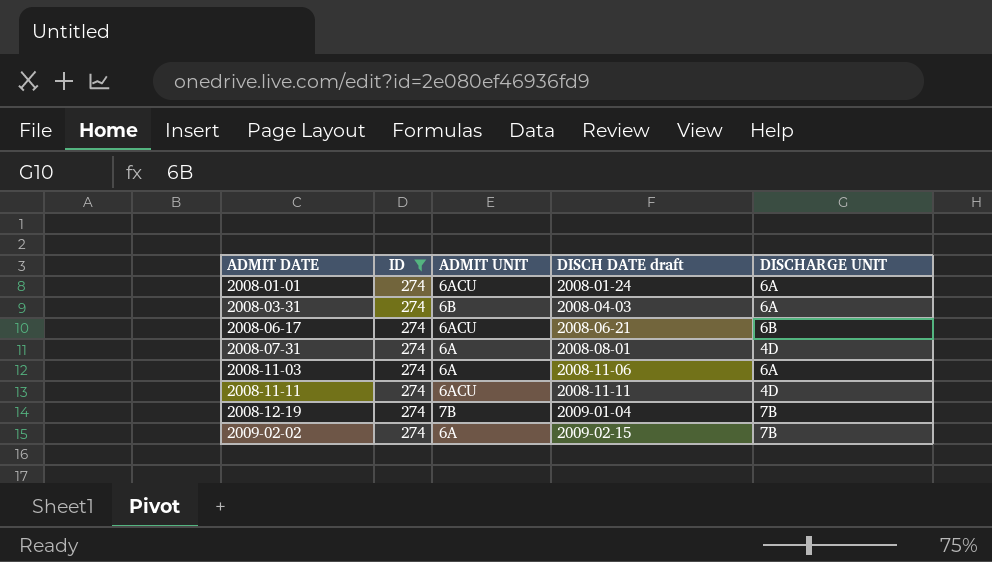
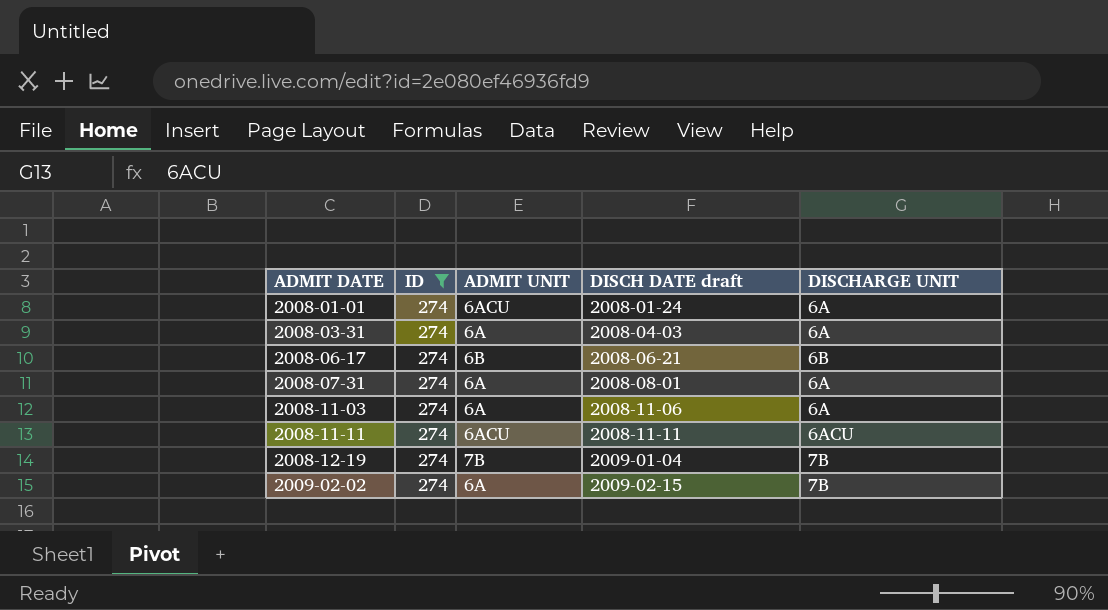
2008-03-31 | ADMIT UNIT: 6B -> 6A
2008-06-17 | ADMIT UNIT: 6ACU -> 6B
2008-07-31 | DISCHARGE UNIT: 4D -> 6A
2008-11-11 | DISCHARGE UNIT: 4D -> 6ACU

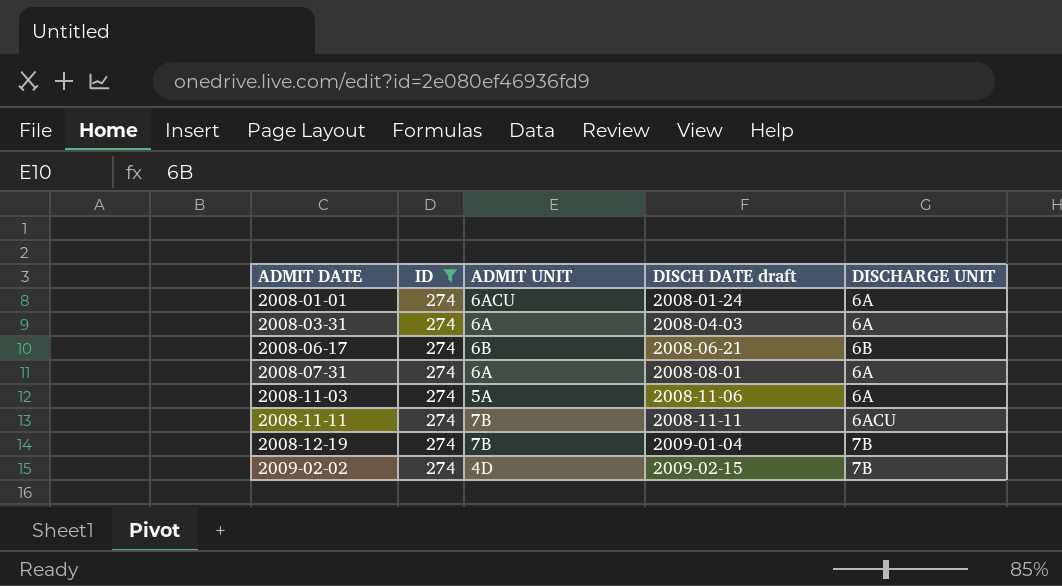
2008-11-03 | ADMIT UNIT: 6A -> 5A
2008-11-11 | ADMIT UNIT: 6ACU -> 7B
2009-02-02 | ADMIT UNIT: 6A -> 4D

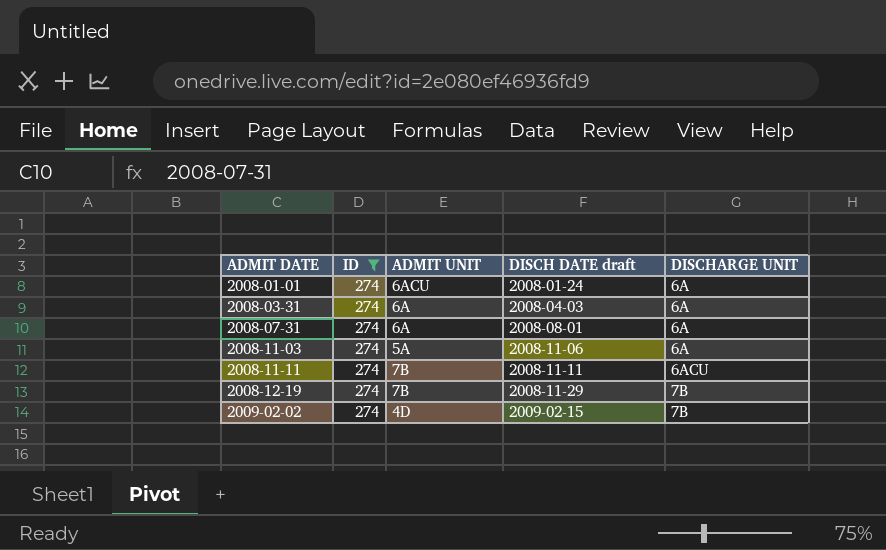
row 2008-06-17: 274 | 6B | 2008-06-21 | 6B -> none
2008-12-19 | DISCH DATE draft: 2009-01-04 -> 2008-11-29

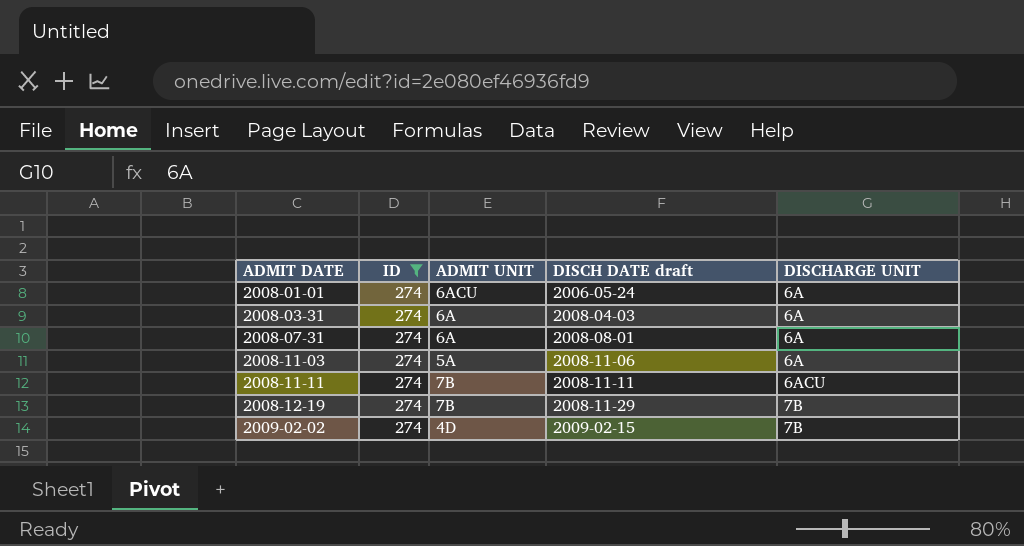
2008-01-01 | DISCH DATE draft: 2008-01-24 -> 2006-05-24

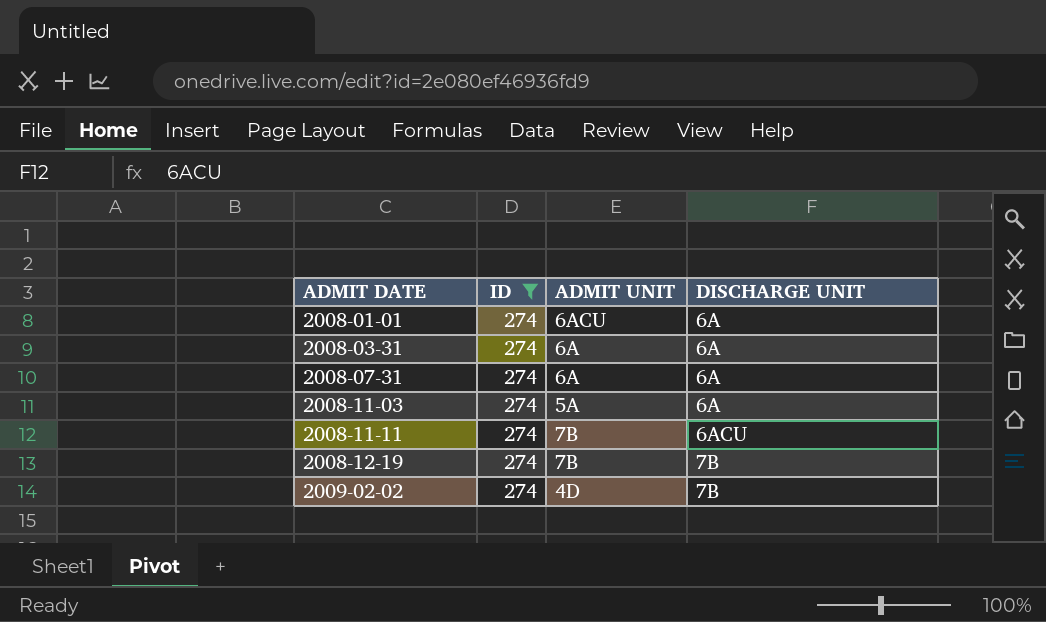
column DISCH DATE draft | position: 4 -> none

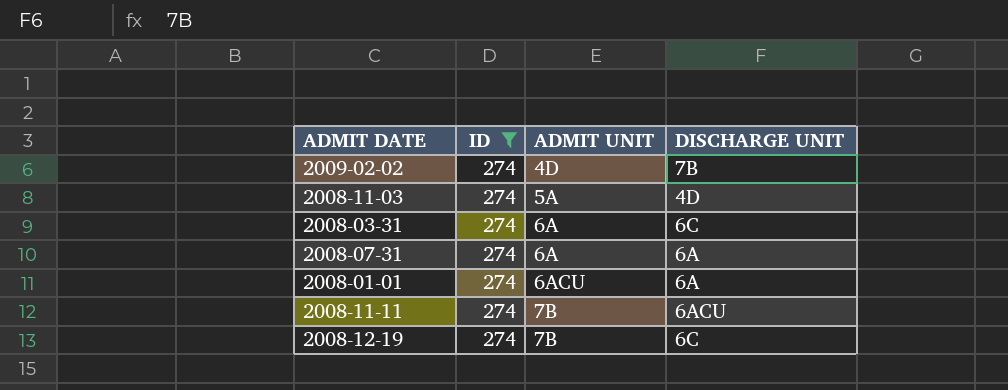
row order: ADMIT DATE ascending -> ADMIT UNIT ascending
2008-11-03 | DISCHARGE UNIT: 6A -> 4D
2008-03-31 | DISCHARGE UNIT: 6A -> 6C
2008-12-19 | DISCHARGE UNIT: 7B -> 6C

